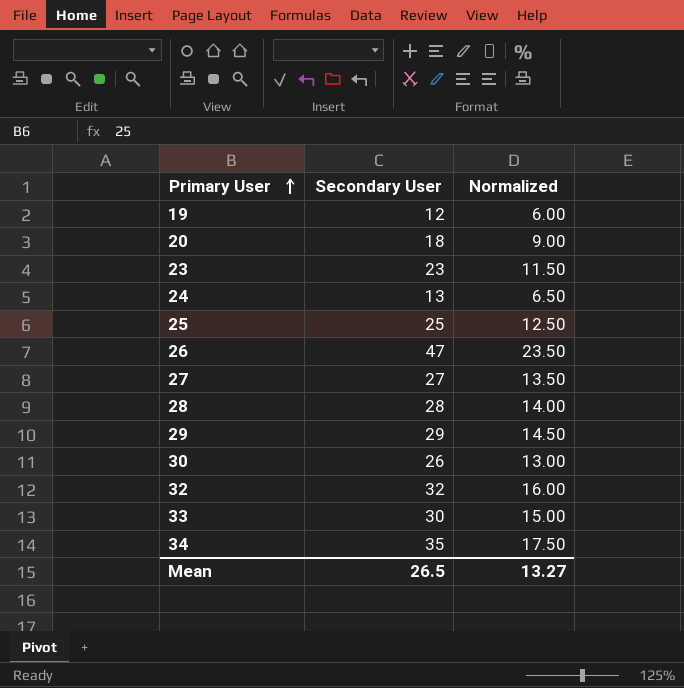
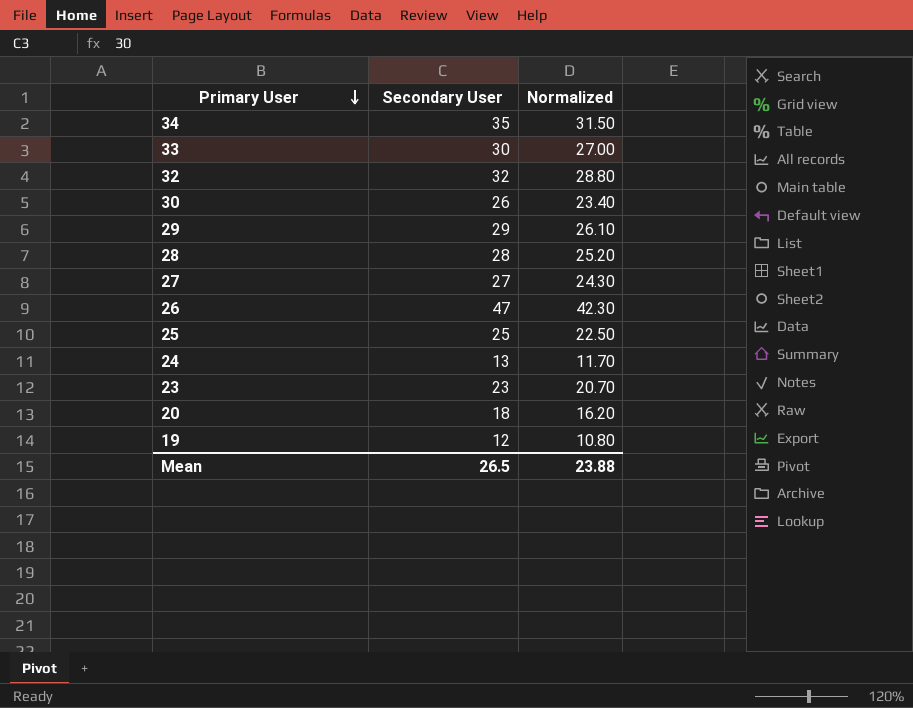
row order: Primary User ascending -> Primary User descending
column Normalized | formula: [Secondary User] * 0.5 -> [Secondary User] * 0.9
Mean | Normalized: 13.27 -> 23.88

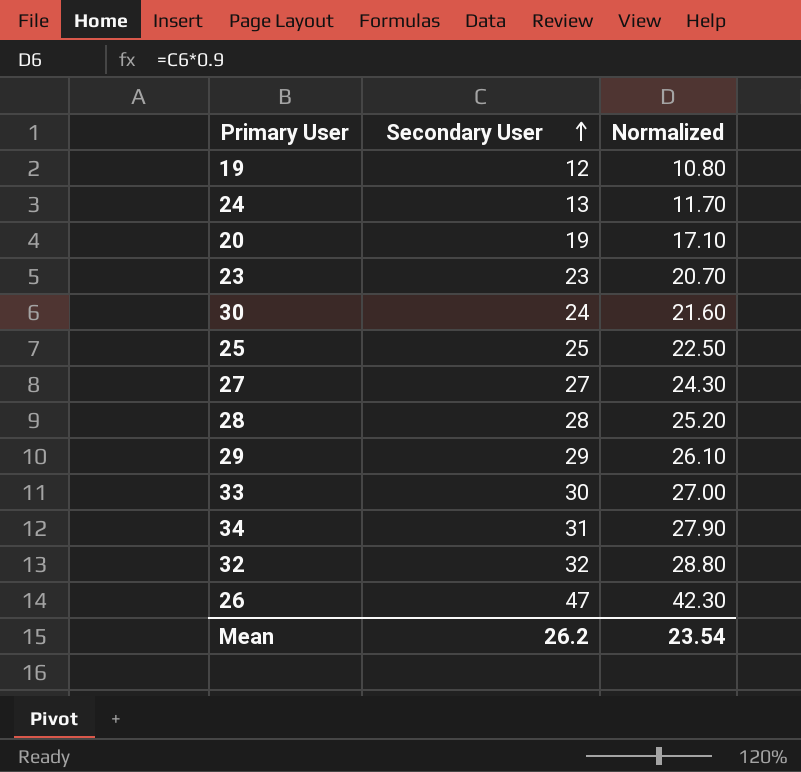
row order: Primary User descending -> Secondary User ascending
20 | Secondary User: 18 -> 19
20 | Normalized: 16.20 -> 17.10
30 | Secondary User: 26 -> 24
30 | Normalized: 23.40 -> 21.60
34 | Secondary User: 35 -> 31
34 | Normalized: 31.50 -> 27.90
Mean | Secondary User: 26.5 -> 26.2
Mean | Normalized: 23.88 -> 23.54

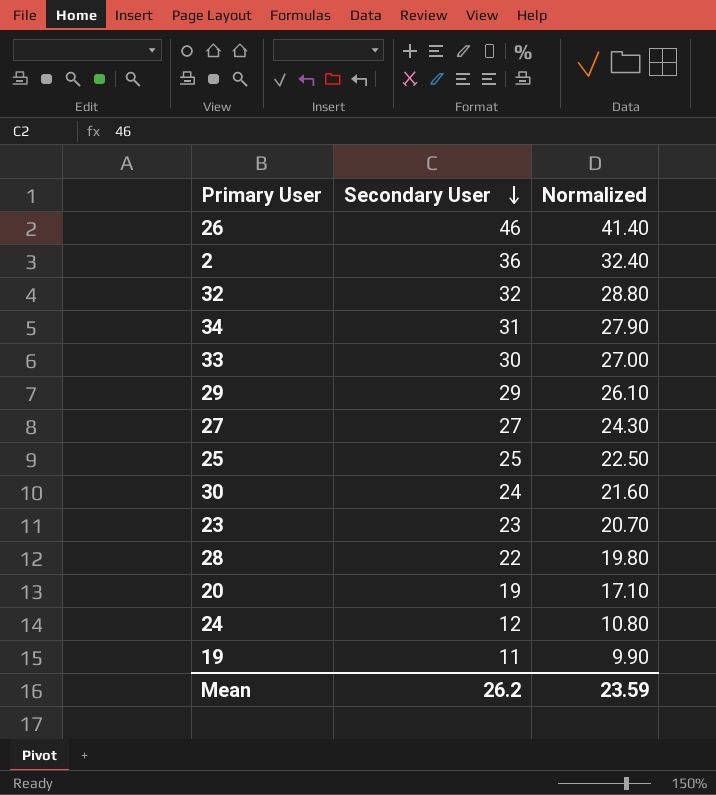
row order: Secondary User ascending -> Secondary User descending
26 | Secondary User: 47 -> 46
26 | Normalized: 42.30 -> 41.40
row 2: none -> 36 | 32.40
28 | Secondary User: 28 -> 22
28 | Normalized: 25.20 -> 19.80
24 | Secondary User: 13 -> 12
24 | Normalized: 11.70 -> 10.80
19 | Secondary User: 12 -> 11
19 | Normalized: 10.80 -> 9.90
Mean | Normalized: 23.54 -> 23.59

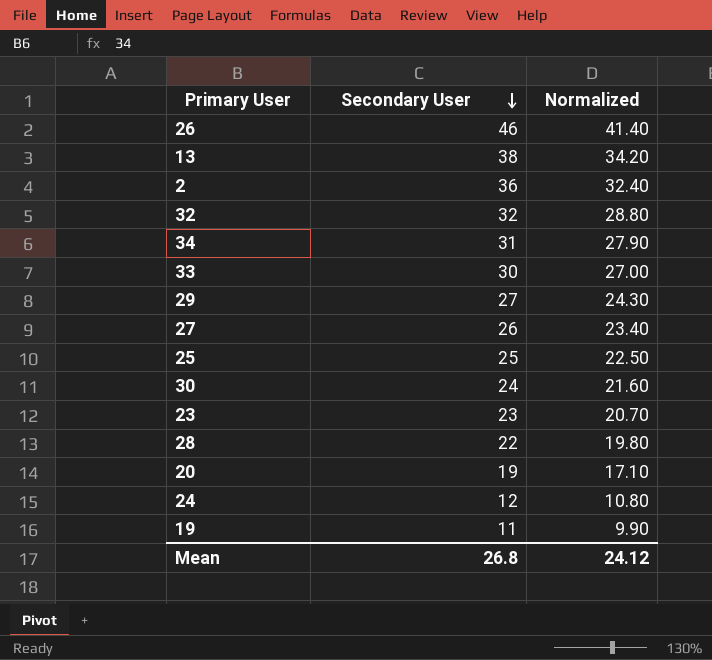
row 13: none -> 38 | 34.20
29 | Secondary User: 29 -> 27
29 | Normalized: 26.10 -> 24.30
27 | Secondary User: 27 -> 26
27 | Normalized: 24.30 -> 23.40
Mean | Secondary User: 26.2 -> 26.8
Mean | Normalized: 23.59 -> 24.12

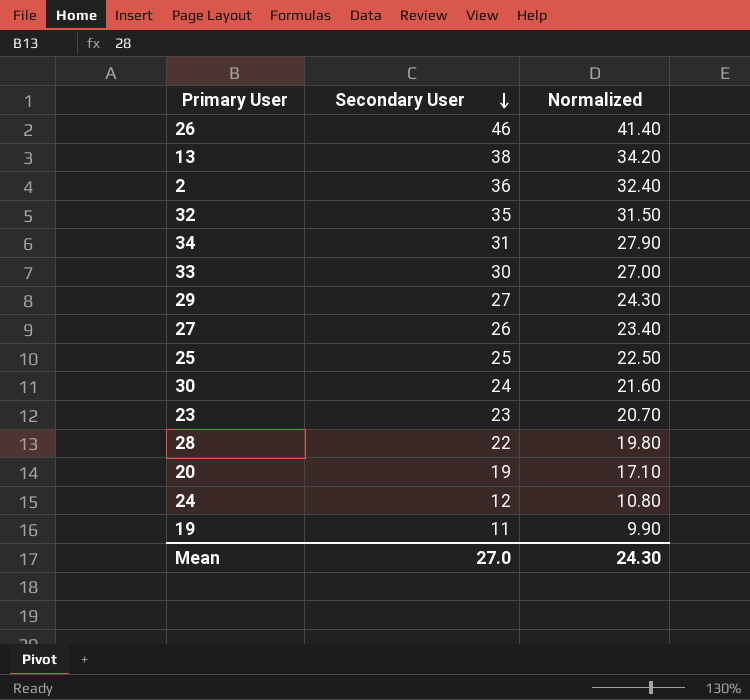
32 | Secondary User: 32 -> 35
32 | Normalized: 28.80 -> 31.50
Mean | Secondary User: 26.8 -> 27.0
Mean | Normalized: 24.12 -> 24.30

